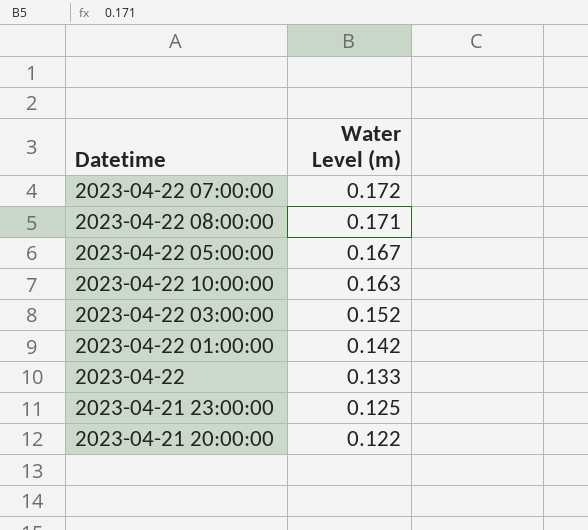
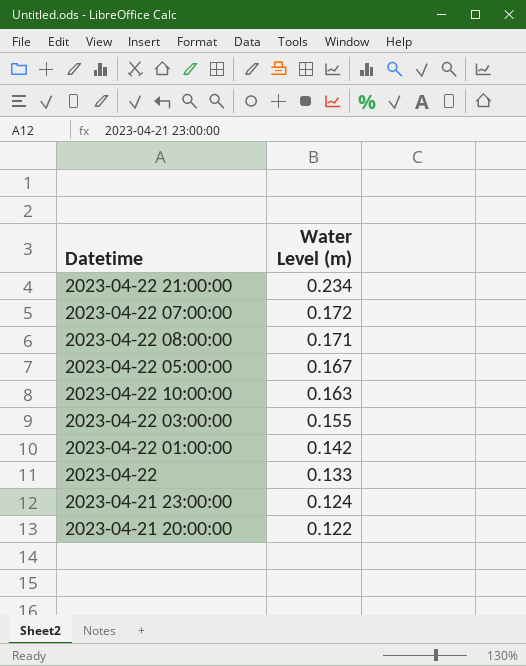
row 2023-04-22 21:00:00: none -> 0.234
2023-04-22 03:00:00 | Water Level (m): 0.152 -> 0.155
2023-04-21 23:00:00 | Water Level (m): 0.125 -> 0.124

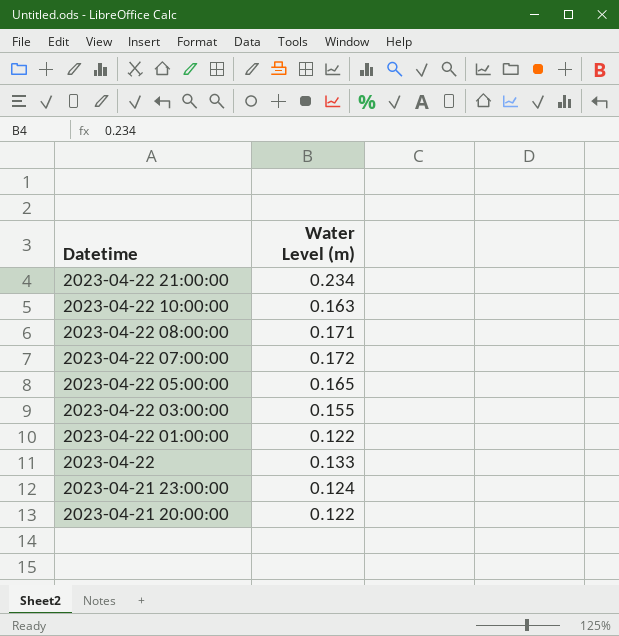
row order: Water Level (m) descending -> Datetime descending
2023-04-22 05:00:00 | Water Level (m): 0.167 -> 0.165
2023-04-22 01:00:00 | Water Level (m): 0.142 -> 0.122

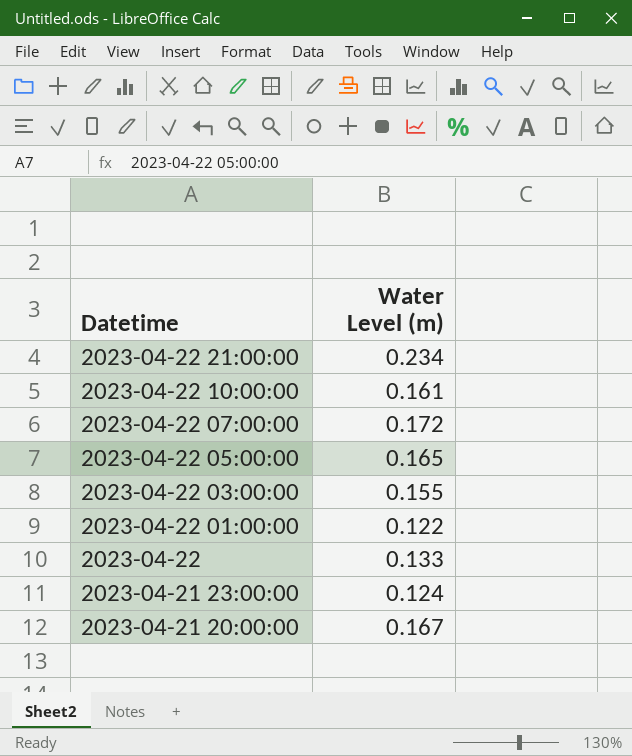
row 2023-04-22 08:00:00: 0.171 -> none
2023-04-22 10:00:00 | Water Level (m): 0.163 -> 0.161
2023-04-21 20:00:00 | Water Level (m): 0.122 -> 0.167

